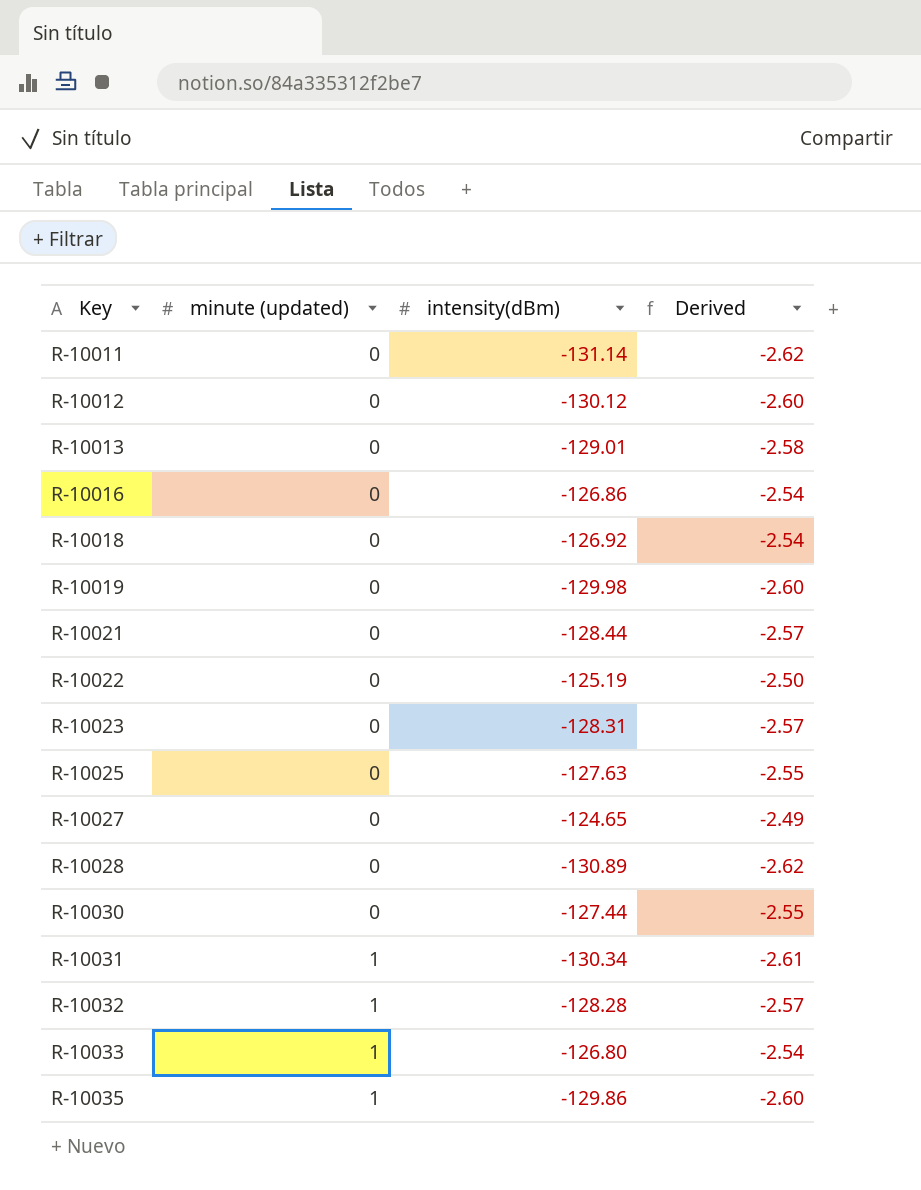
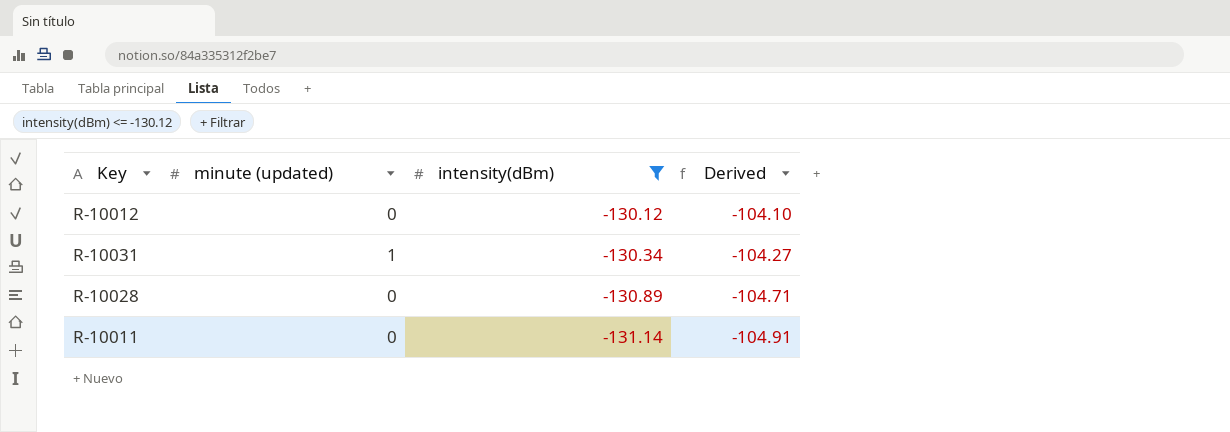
filter: none -> intensity(dBm) <= -130.12
row order: Key ascending -> intensity(dBm) descending
column Derived | formula: [intensity(dBm)] * 0.02 -> [intensity(dBm)] * 0.8

